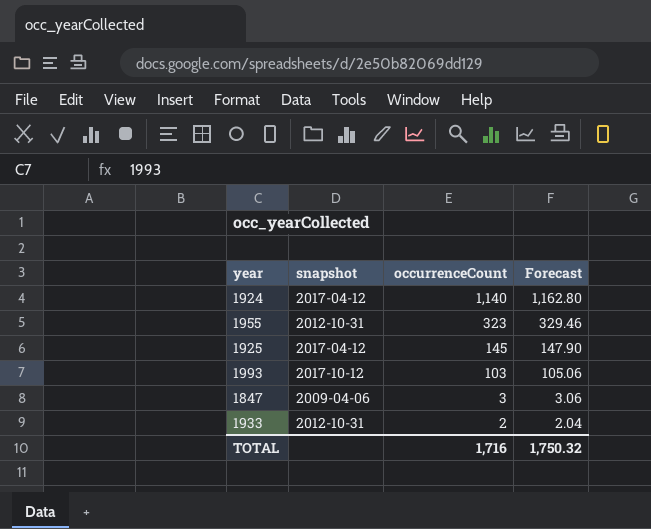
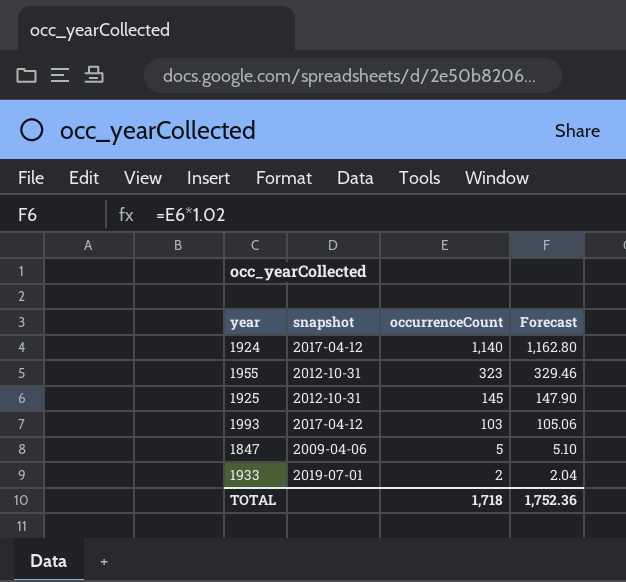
1925 | snapshot: 2017-04-12 -> 2012-10-31
1993 | snapshot: 2017-10-12 -> 2017-04-12
1847 | occurrenceCount: 3 -> 5
1847 | Forecast: 3.06 -> 5.10
1933 | snapshot: 2012-10-31 -> 2019-07-01
TOTAL | occurrenceCount: 1,716 -> 1,718
TOTAL | Forecast: 1,750.32 -> 1,752.36

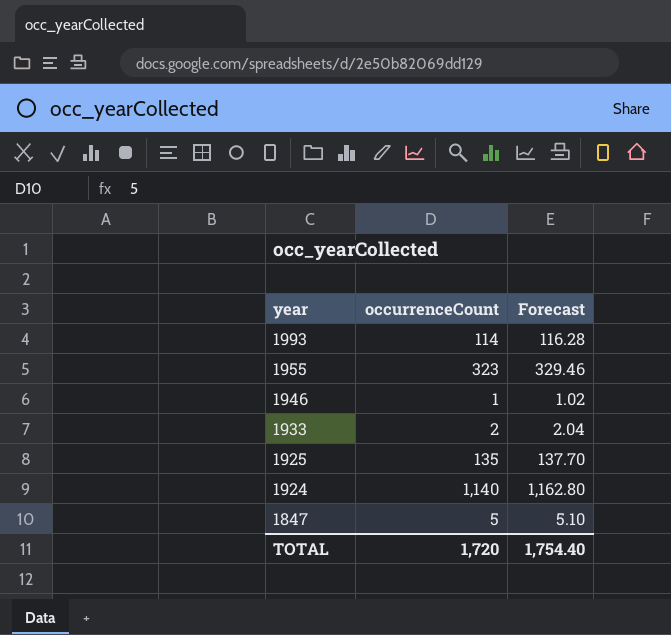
row order: occurrenceCount descending -> year descending
column snapshot | position: 2 -> none
1993 | occurrenceCount: 103 -> 114
1993 | Forecast: 105.06 -> 116.28
row 1946: none -> 1 | 1.02
1925 | occurrenceCount: 145 -> 135
1925 | Forecast: 147.90 -> 137.70
TOTAL | occurrenceCount: 1,718 -> 1,720
TOTAL | Forecast: 1,752.36 -> 1,754.40

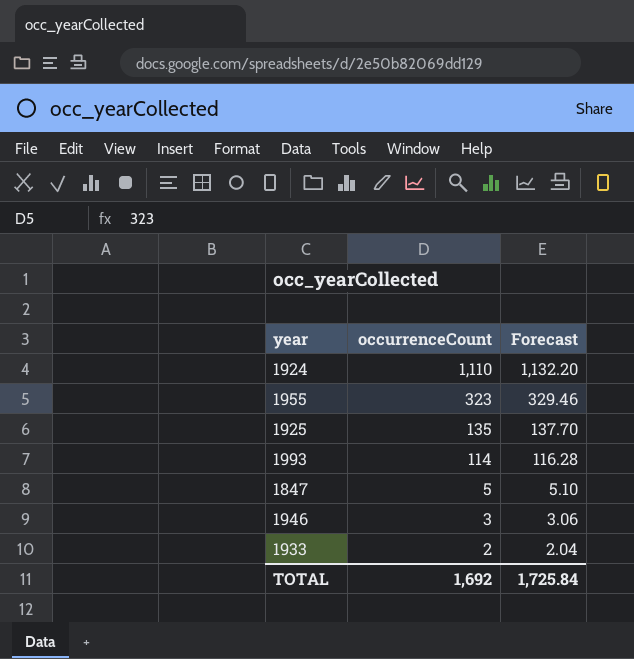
row order: year descending -> occurrenceCount descending
1924 | occurrenceCount: 1,140 -> 1,110
1924 | Forecast: 1,162.80 -> 1,132.20
1946 | occurrenceCount: 1 -> 3
1946 | Forecast: 1.02 -> 3.06
TOTAL | occurrenceCount: 1,720 -> 1,692
TOTAL | Forecast: 1,754.40 -> 1,725.84

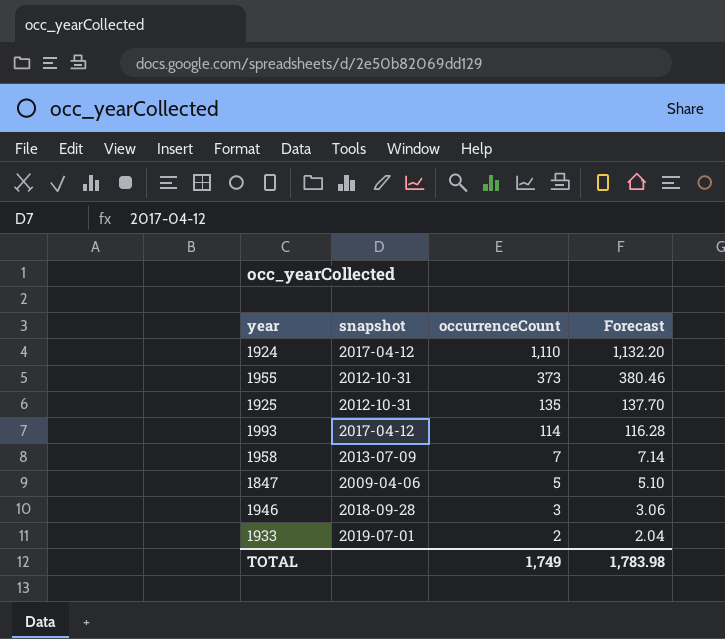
column snapshot | position: none -> 2
1955 | occurrenceCount: 323 -> 373
1955 | Forecast: 329.46 -> 380.46
row 1958: none -> 2013-07-09 | 7 | 7.14
TOTAL | occurrenceCount: 1,692 -> 1,749
TOTAL | Forecast: 1,725.84 -> 1,783.98

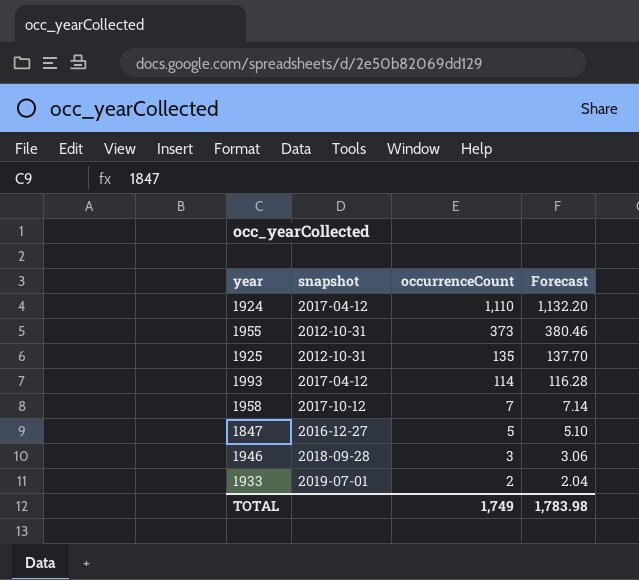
1958 | snapshot: 2013-07-09 -> 2017-10-12
1847 | snapshot: 2009-04-06 -> 2016-12-27

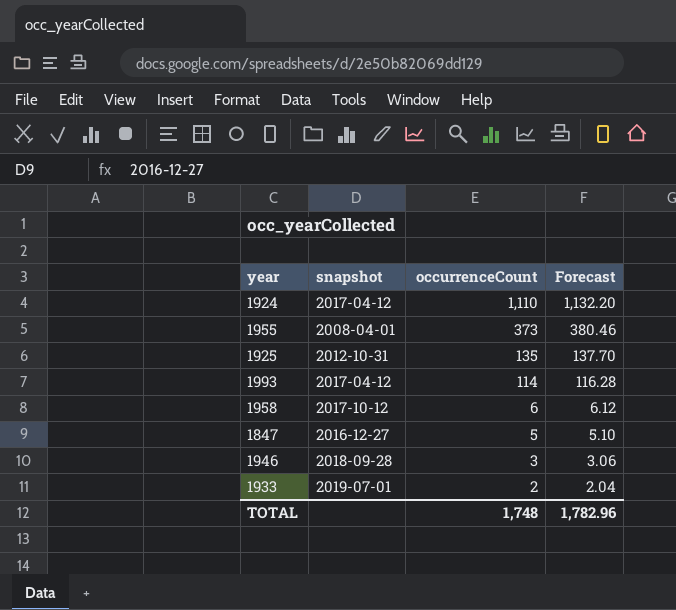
1955 | snapshot: 2012-10-31 -> 2008-04-01
1958 | occurrenceCount: 7 -> 6
1958 | Forecast: 7.14 -> 6.12
TOTAL | occurrenceCount: 1,749 -> 1,748
TOTAL | Forecast: 1,783.98 -> 1,782.96

